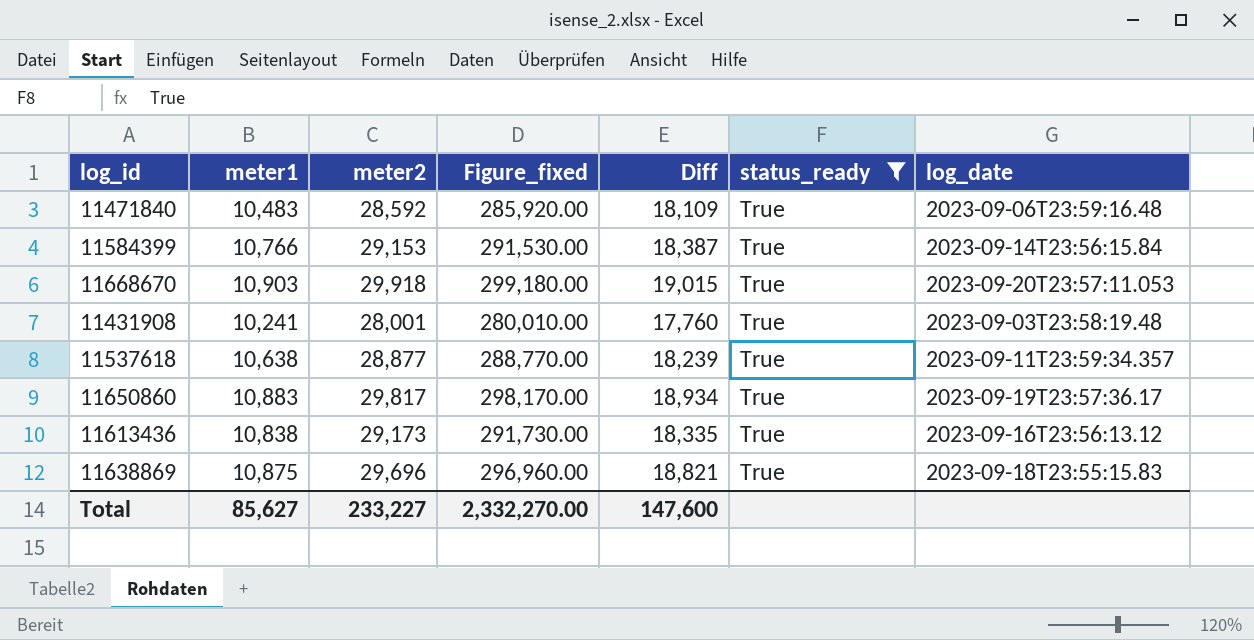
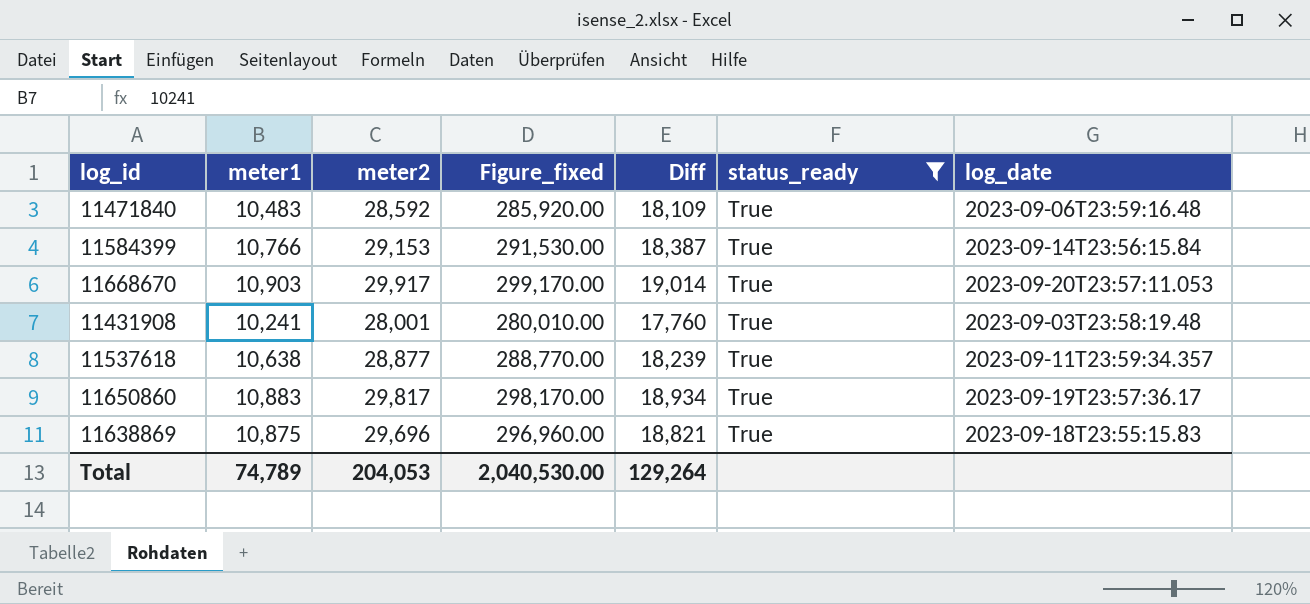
row 11613436: 10,838 | 29,173 | 291,730.00 | 18,335 | True | 2023-09-16T23:56:13.12 -> none
11668670 | meter2: 29,918 -> 29,917
11668670 | Figure_fixed: 299,180.00 -> 299,170.00
11668670 | Diff: 19,015 -> 19,014
Total | meter1: 85,627 -> 74,789
Total | meter2: 233,227 -> 204,053
Total | Figure_fixed: 2,332,270.00 -> 2,040,530.00
Total | Diff: 147,600 -> 129,264

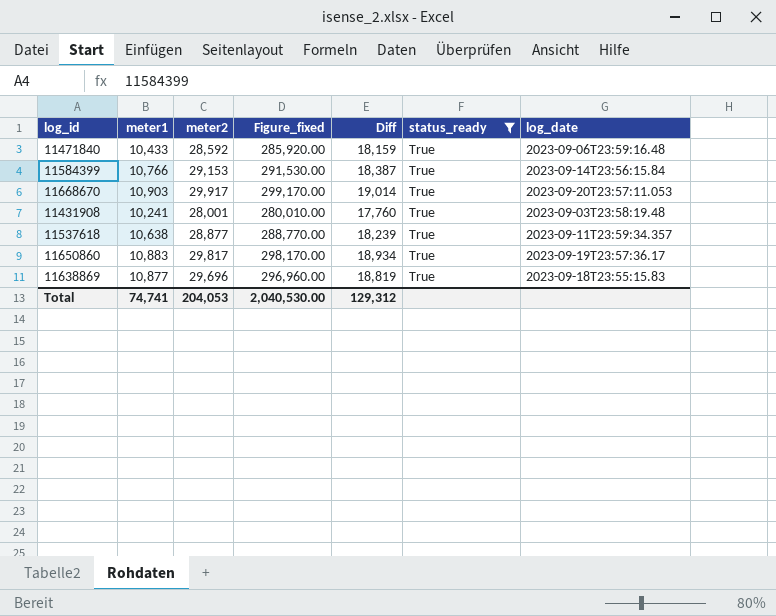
11471840 | meter1: 10,483 -> 10,433
11471840 | Diff: 18,109 -> 18,159
11638869 | meter1: 10,875 -> 10,877
11638869 | Diff: 18,821 -> 18,819
Total | meter1: 74,789 -> 74,741
Total | Diff: 129,264 -> 129,312

